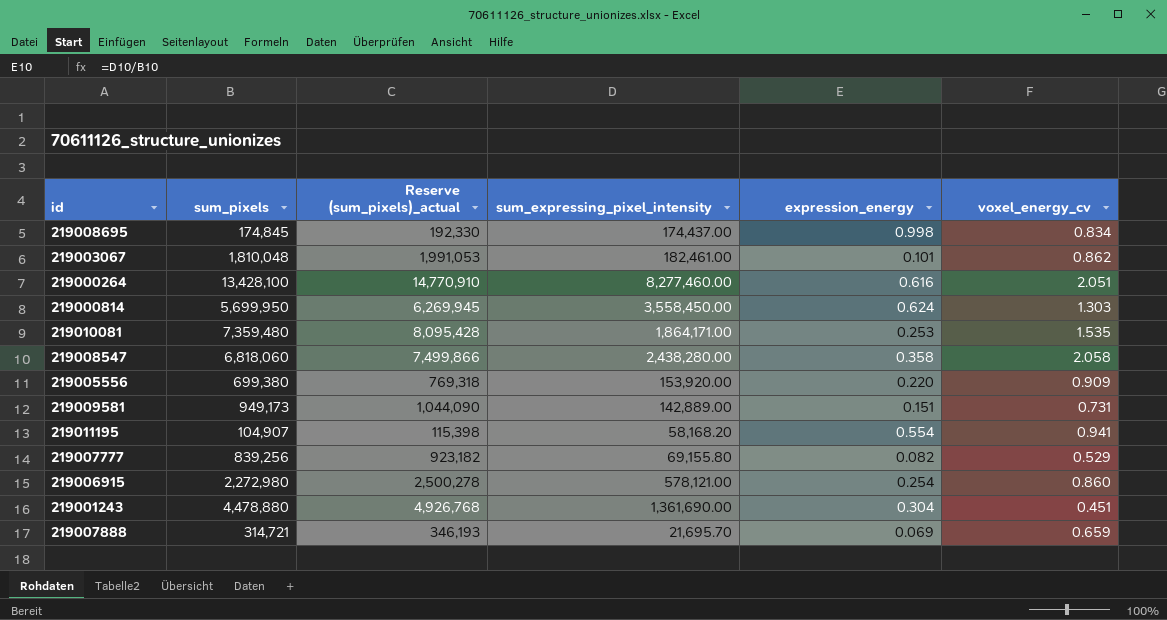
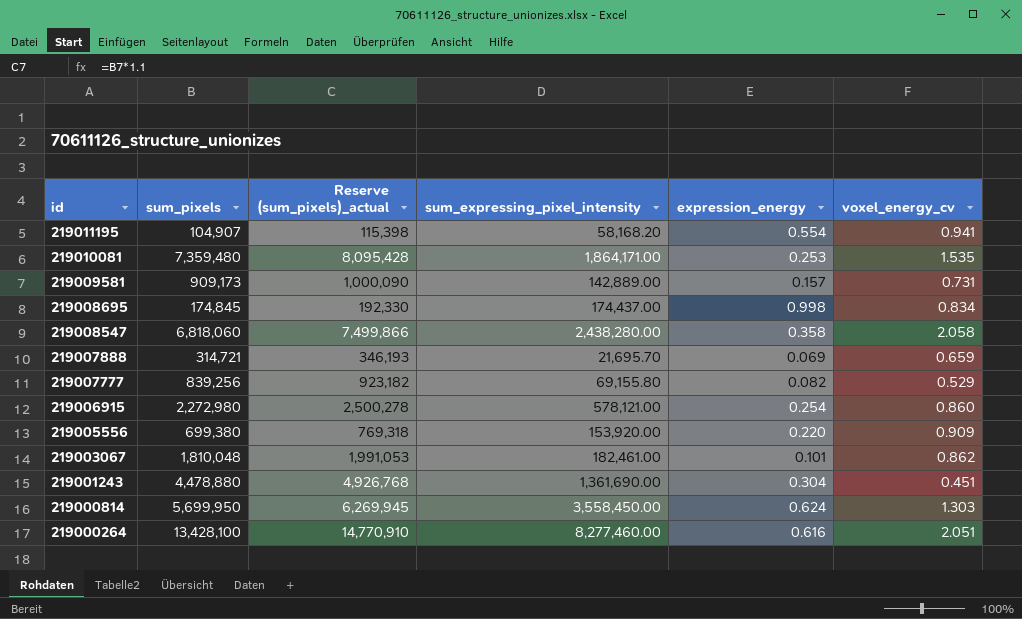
row order: none -> id descending
219009581 | sum_pixels: 949,173 -> 909,173
219009581 | Reserve (sum_pixels)_actual: 1,044,090 -> 1,000,090
219009581 | expression_energy: 0.151 -> 0.157

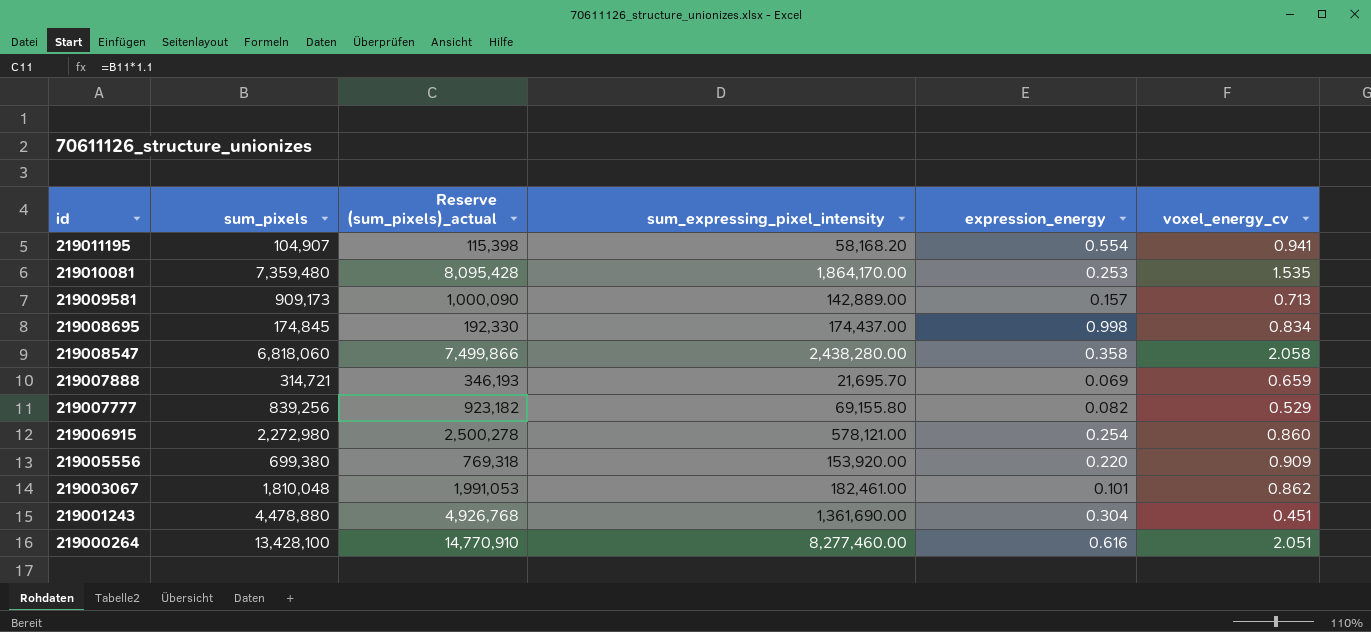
row 219000814: 5,699,950 | 6,269,945 | 3,558,450.00 | 0.624 | 1.303 -> none
219010081 | sum_expressing_pixel_intensity: 1,864,171.00 -> 1,864,170.00
219009581 | voxel_energy_cv: 0.731 -> 0.713

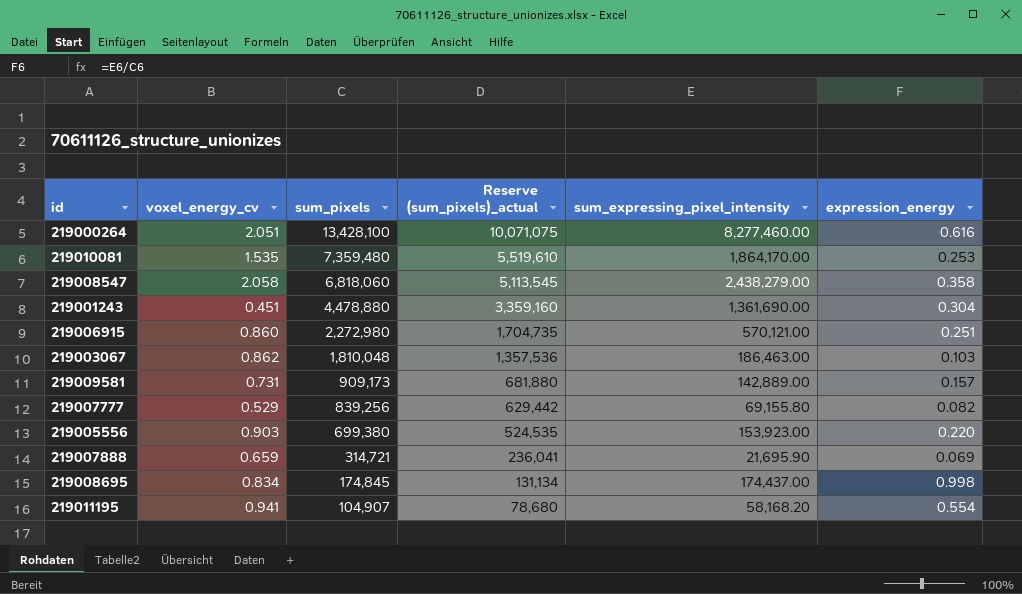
row order: id descending -> sum_pixels descending
column voxel_energy_cv | position: 6 -> 2
column Reserve (sum_pixels)_actual | formula: [sum_pixels] * 1.1 -> [sum_pixels] * 0.75
219008547 | sum_expressing_pixel_intensity: 2,438,280.00 -> 2,438,279.00
219006915 | sum_expressing_pixel_intensity: 578,121.00 -> 570,121.00
219006915 | expression_energy: 0.254 -> 0.251
219003067 | sum_expressing_pixel_intensity: 182,461.00 -> 186,463.00
219003067 | expression_energy: 0.101 -> 0.103
219009581 | voxel_energy_cv: 0.713 -> 0.731
219005556 | voxel_energy_cv: 0.909 -> 0.903
219005556 | sum_expressing_pixel_intensity: 153,920.00 -> 153,923.00
219007888 | sum_expressing_pixel_intensity: 21,695.70 -> 21,695.90

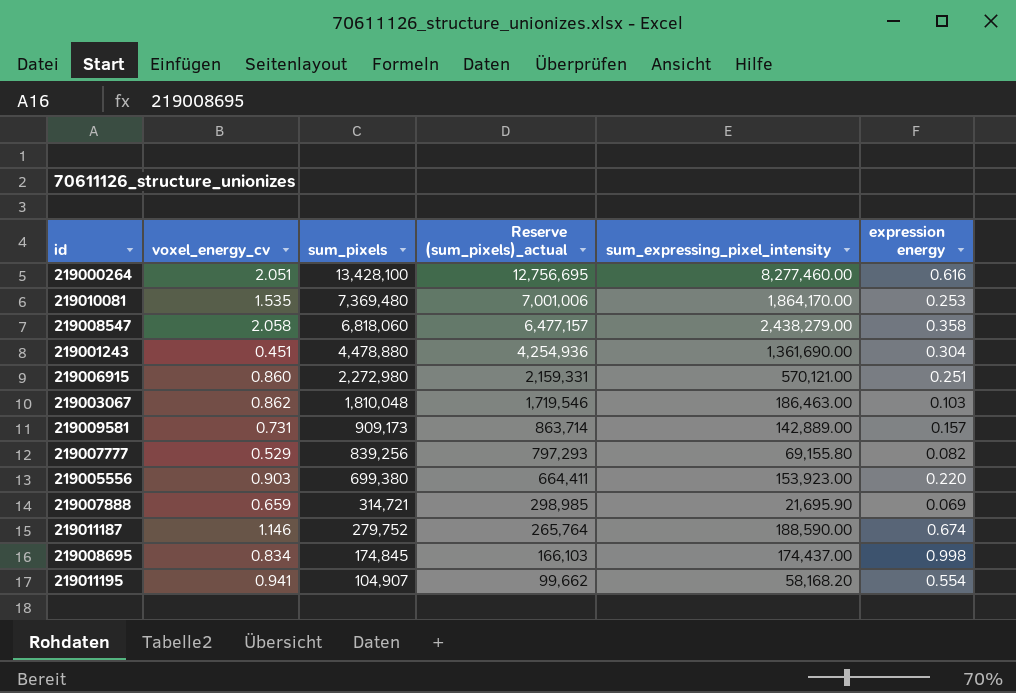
column Reserve (sum_pixels)_actual | formula: [sum_pixels] * 0.75 -> [sum_pixels] * 0.95
column name: expression_energy -> expression energy
219010081 | sum_pixels: 7,359,480 -> 7,369,480
row 219011187: none -> 1.146 | 279,752 | 265,764 | 188,590.00 | 0.674

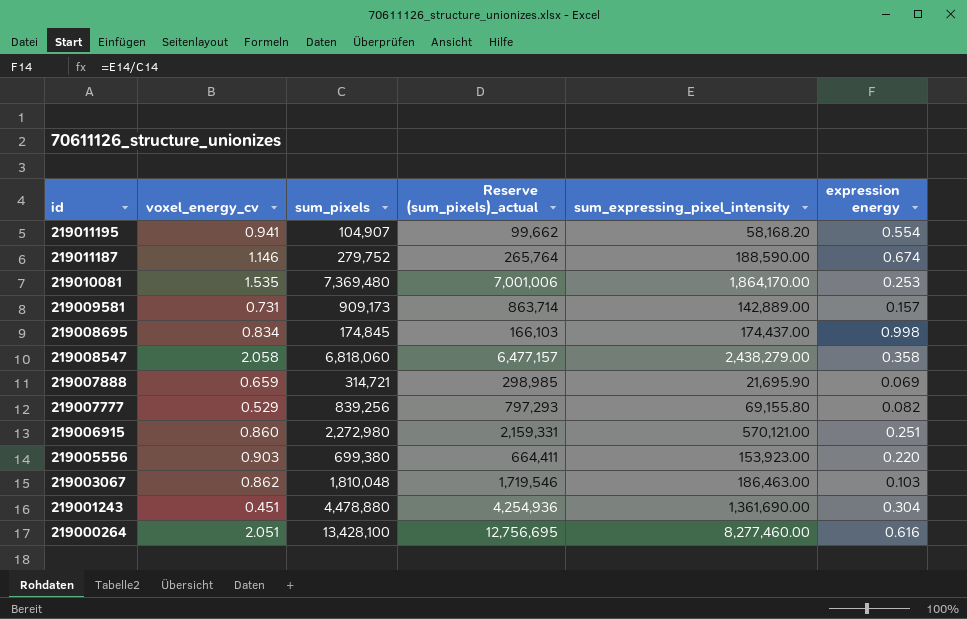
row order: sum_pixels descending -> id descending

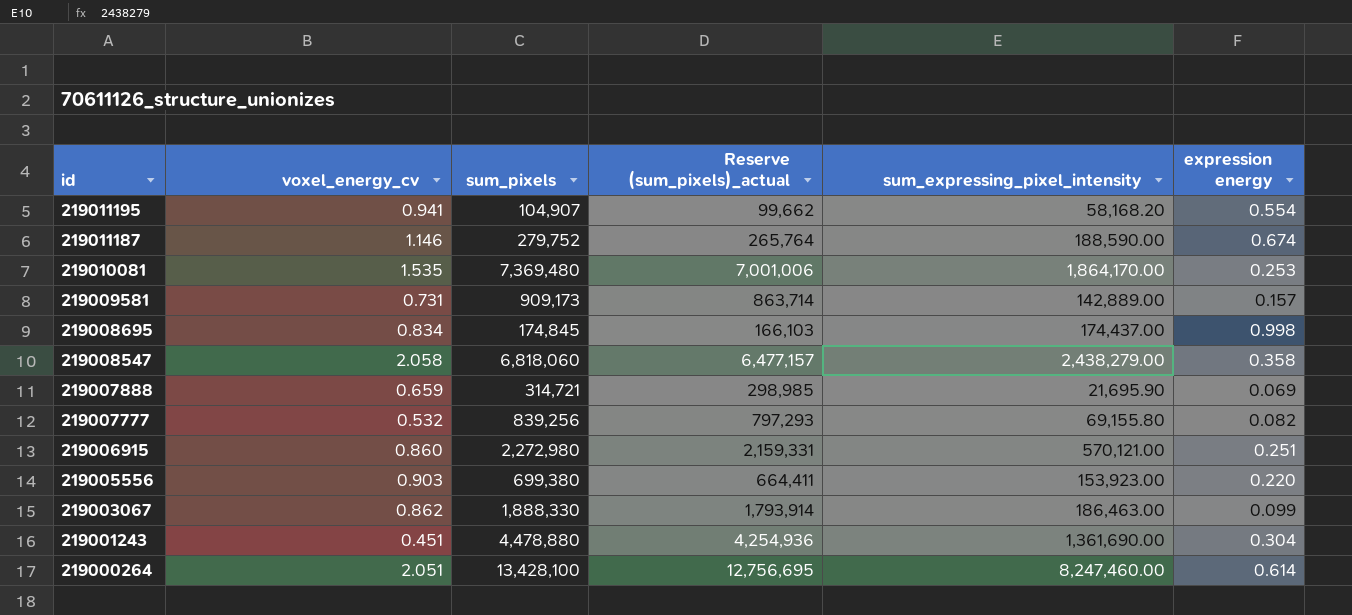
219007777 | voxel_energy_cv: 0.529 -> 0.532
219003067 | sum_pixels: 1,810,048 -> 1,888,330
219003067 | Reserve (sum_pixels)_actual: 1,719,546 -> 1,793,914
219003067 | expression energy: 0.103 -> 0.099
219000264 | sum_expressing_pixel_intensity: 8,277,460.00 -> 8,247,460.00
219000264 | expression energy: 0.616 -> 0.614

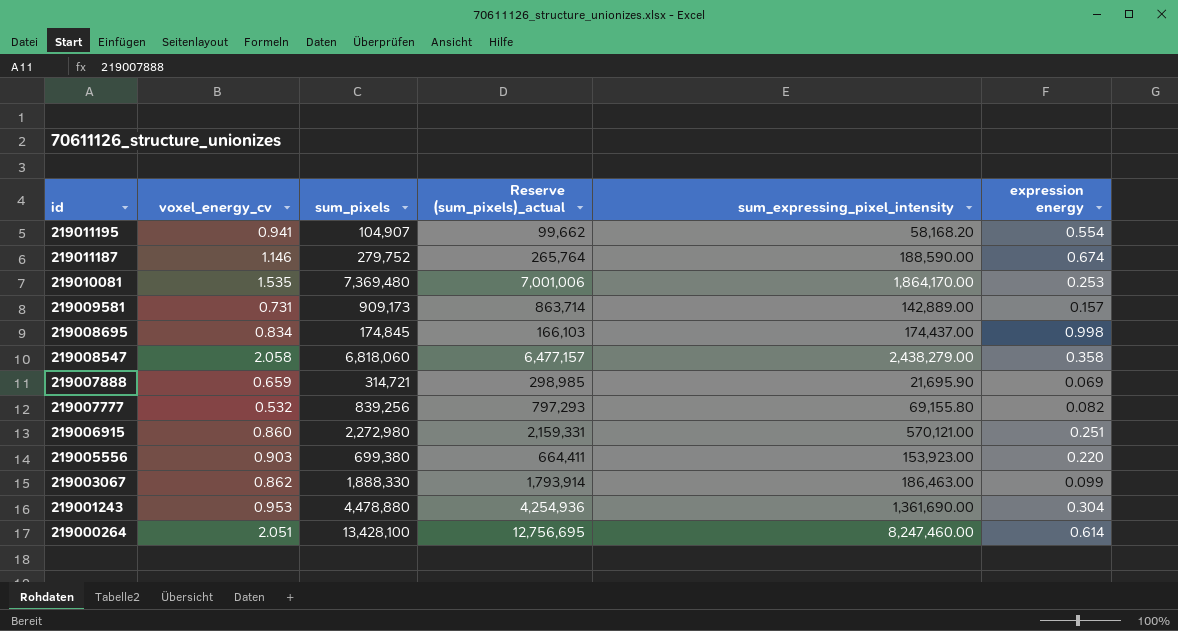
219001243 | voxel_energy_cv: 0.451 -> 0.953

